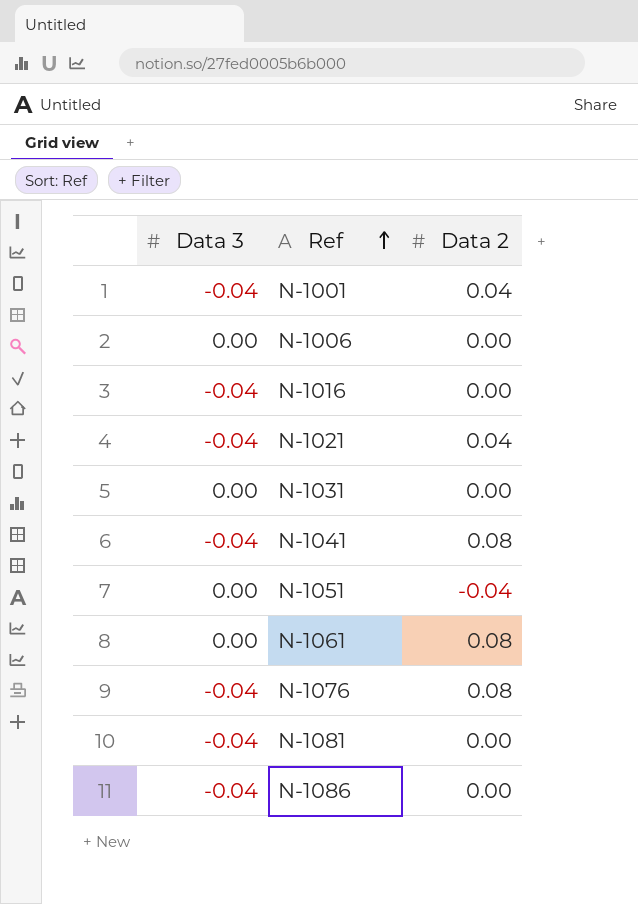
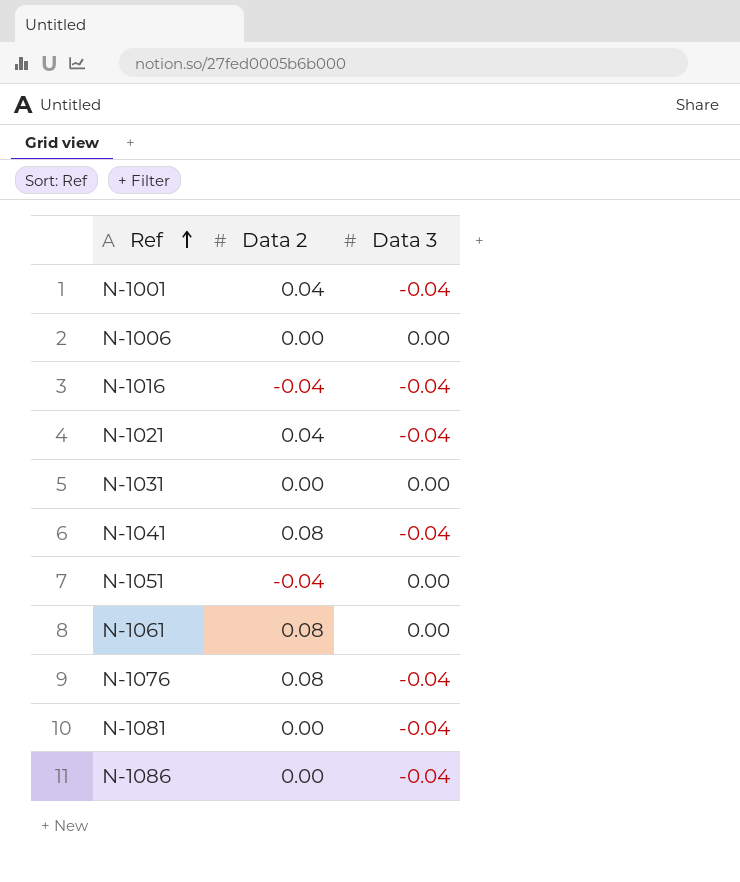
column Data 3 | position: 1 -> 3
N-1016 | Data 2: 0.00 -> -0.04

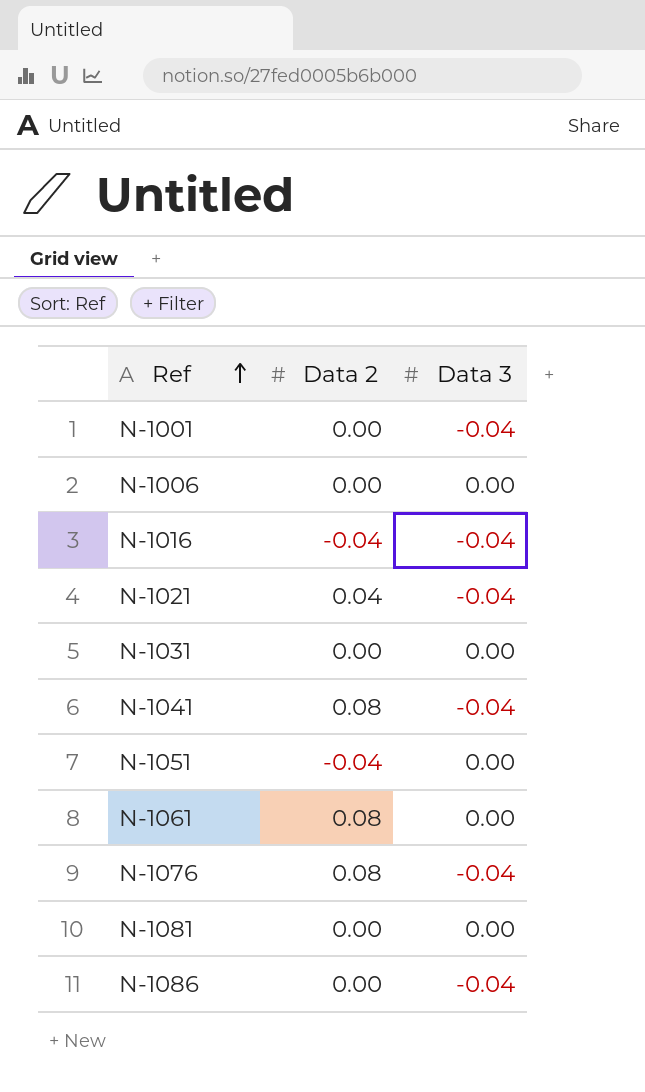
N-1001 | Data 2: 0.04 -> 0.00
N-1081 | Data 3: -0.04 -> 0.00

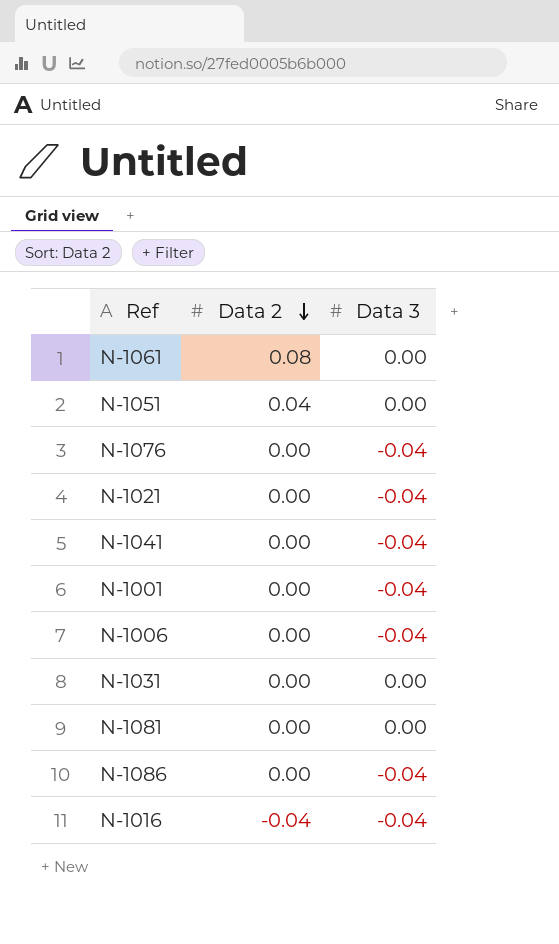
row order: Ref ascending -> Data 2 descending
N-1051 | Data 2: -0.04 -> 0.04
N-1076 | Data 2: 0.08 -> 0.00
N-1021 | Data 2: 0.04 -> 0.00
N-1041 | Data 2: 0.08 -> 0.00
N-1006 | Data 3: 0.00 -> -0.04

